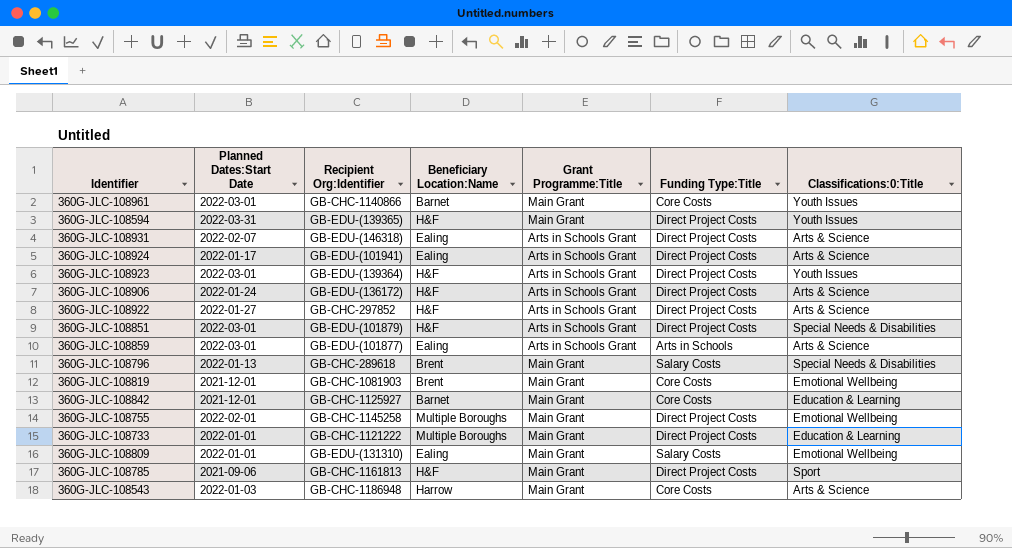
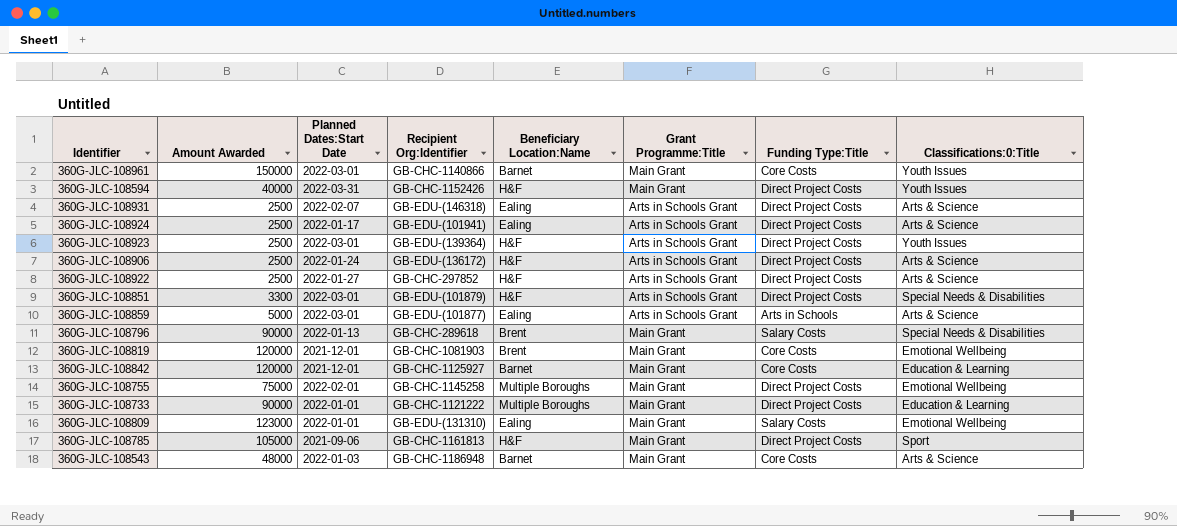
column Amount Awarded | position: none -> 2
360G-JLC-108594 | Recipient Org:Identifier: GB-EDU-(139365) -> GB-CHC-1152426
360G-JLC-108543 | Beneficiary Location:Name: Harrow -> Barnet

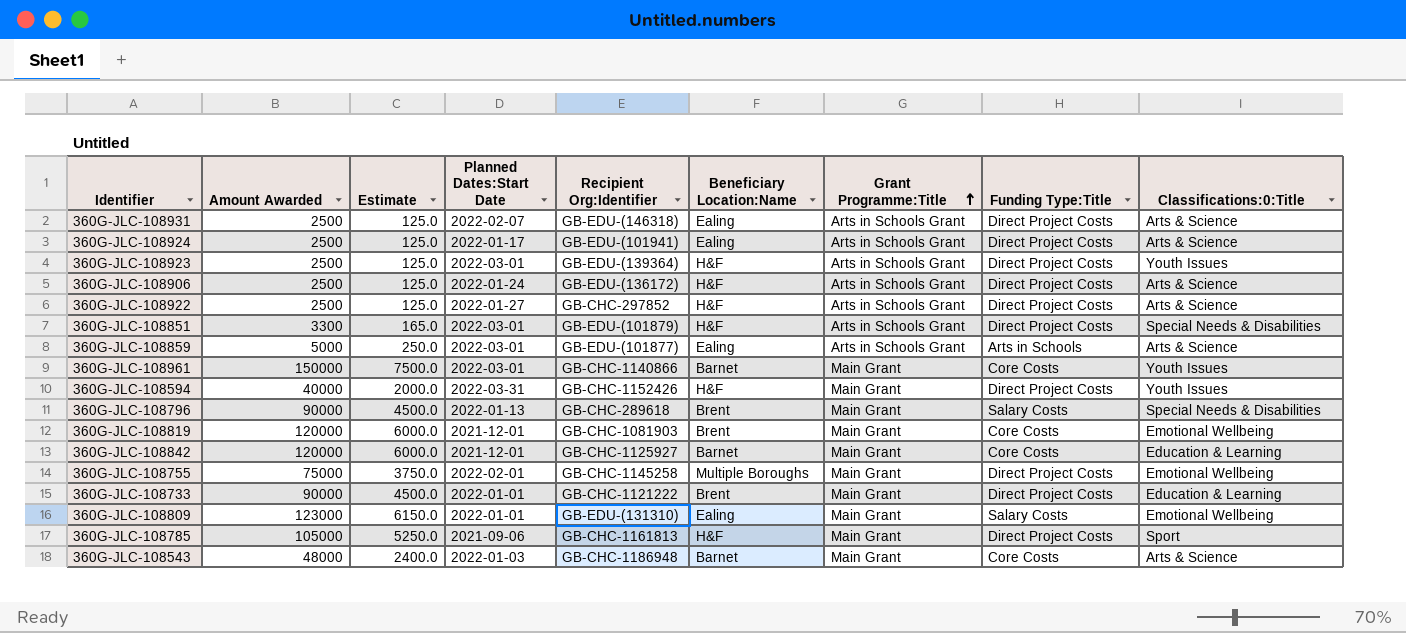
row order: none -> Grant Programme:Title ascending
column Estimate | formula: none -> [Amount Awarded] * 0.05
360G-JLC-108733 | Beneficiary Location:Name: Multiple Boroughs -> Brent

